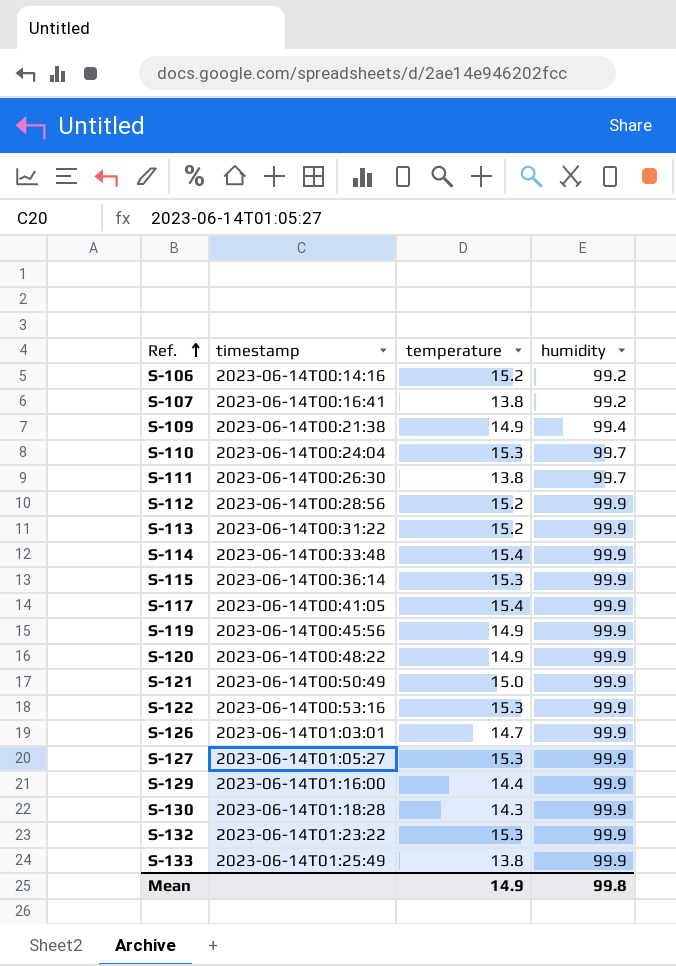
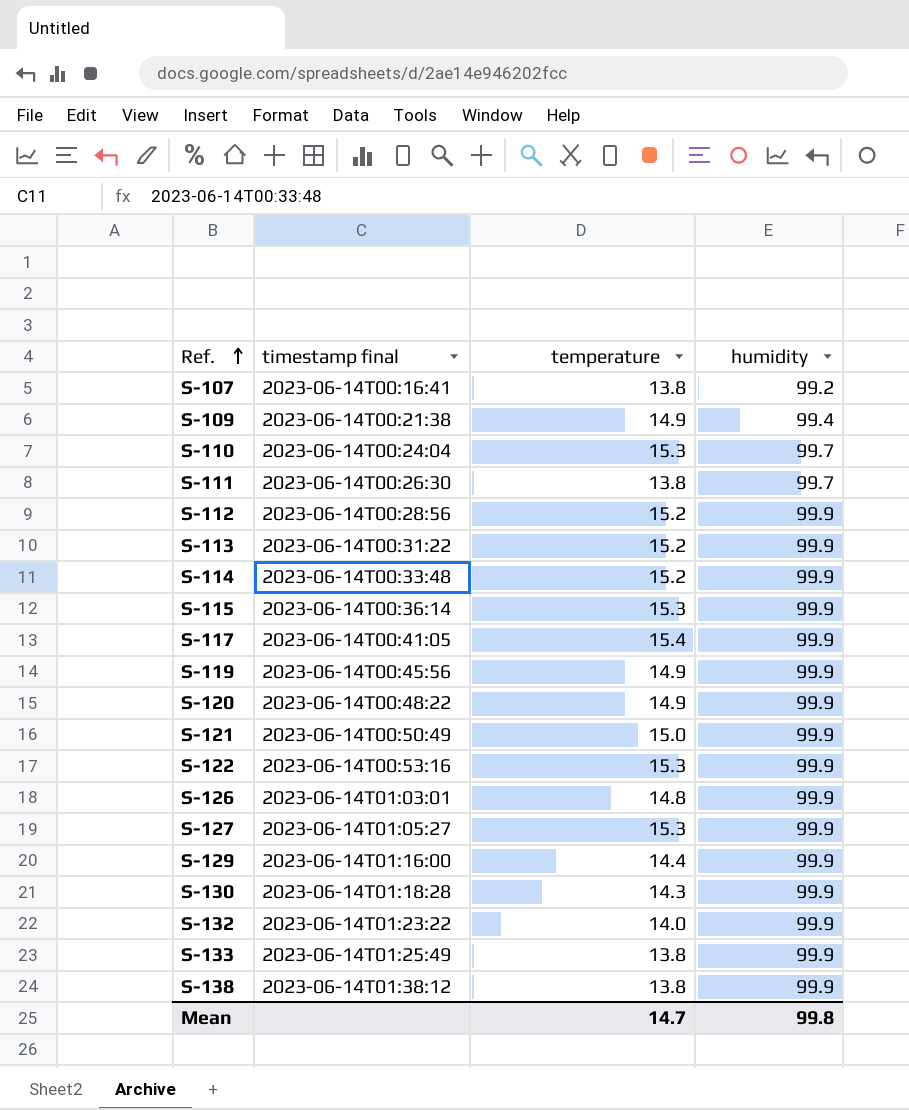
column name: timestamp -> timestamp final
row S-106: 2023-06-14T00:14:16 | 15.2 | 99.2 -> none
S-114 | temperature: 15.4 -> 15.2
S-126 | temperature: 14.7 -> 14.8
S-132 | temperature: 15.3 -> 14.0
row S-138: none -> 2023-06-14T01:38:12 | 13.8 | 99.9
Mean | temperature: 14.9 -> 14.7

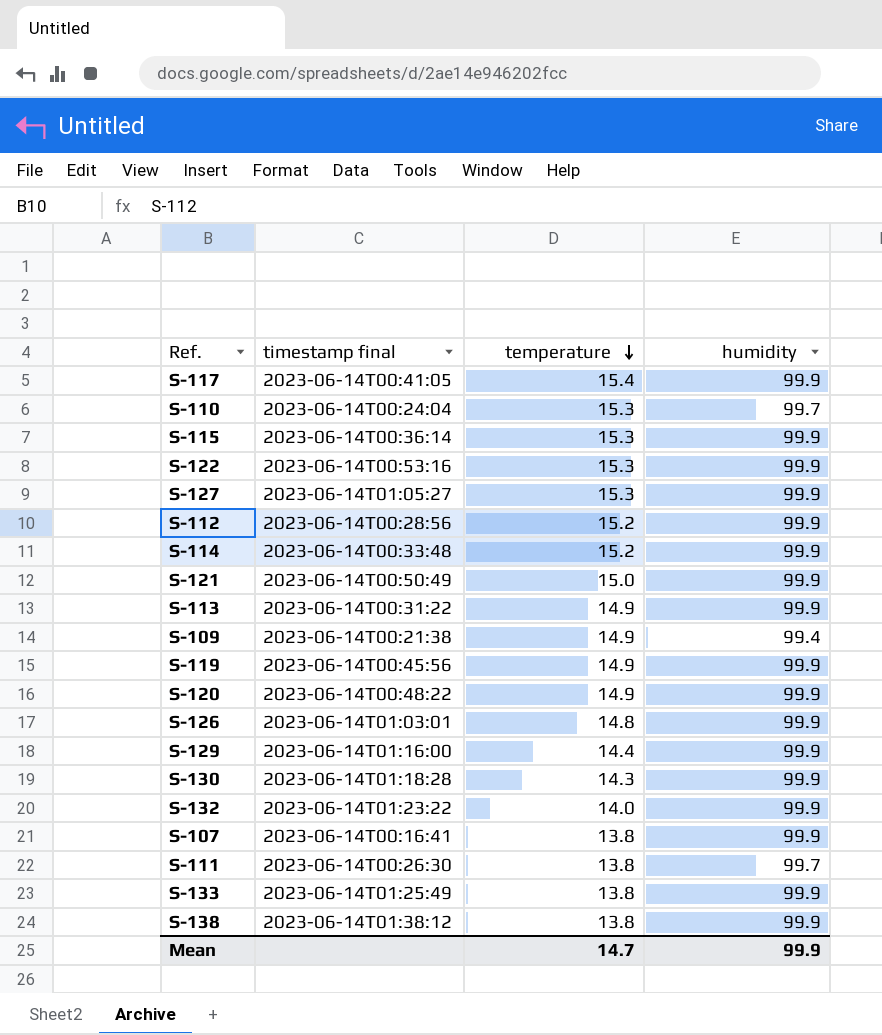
row order: Ref. ascending -> temperature descending
S-113 | temperature: 15.2 -> 14.9
S-107 | humidity: 99.2 -> 99.9
Mean | humidity: 99.8 -> 99.9

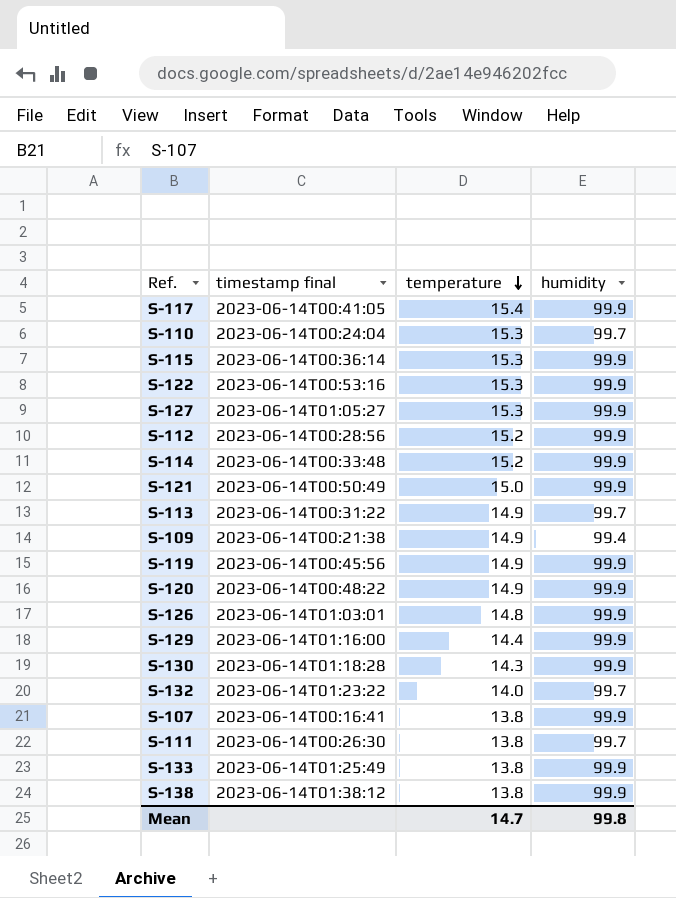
S-113 | humidity: 99.9 -> 99.7
S-132 | humidity: 99.9 -> 99.7
Mean | humidity: 99.9 -> 99.8

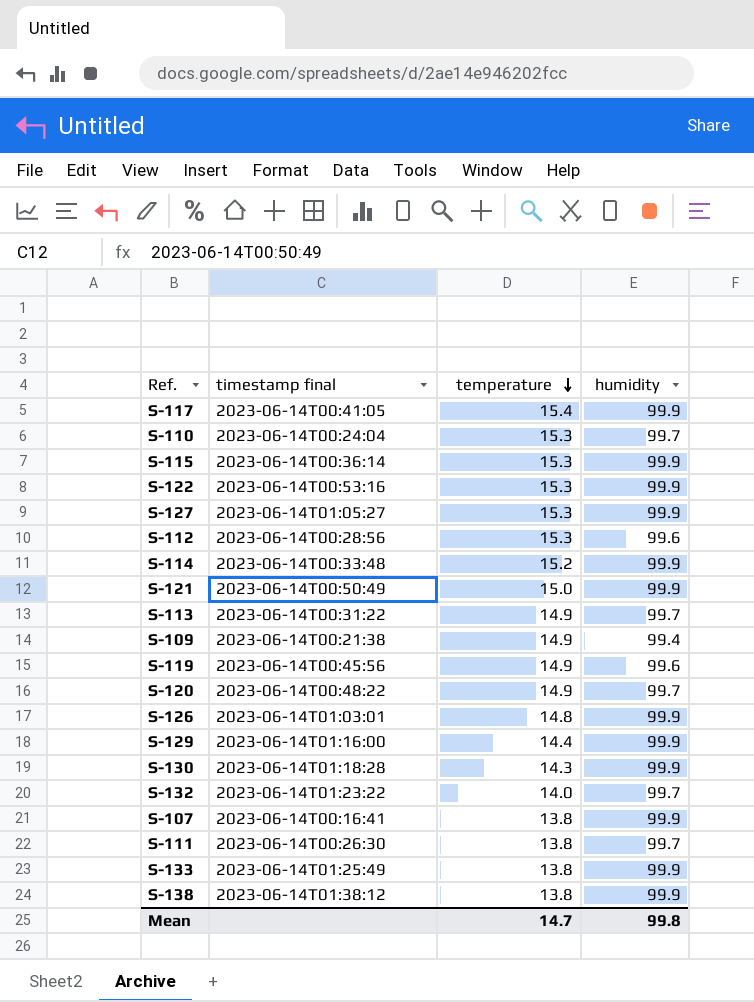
S-112 | temperature: 15.2 -> 15.3
S-112 | humidity: 99.9 -> 99.6
S-119 | humidity: 99.9 -> 99.6
S-120 | humidity: 99.9 -> 99.7

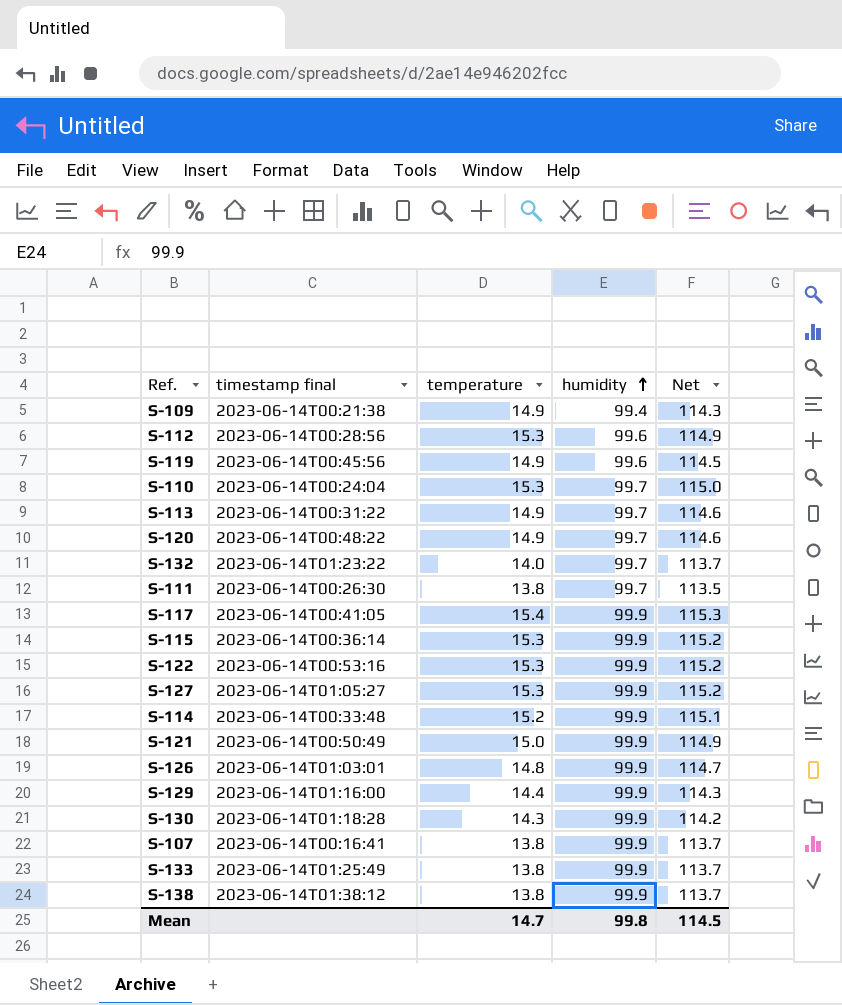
row order: temperature descending -> humidity ascending
column Net | formula: none -> [temperature] + [humidity]

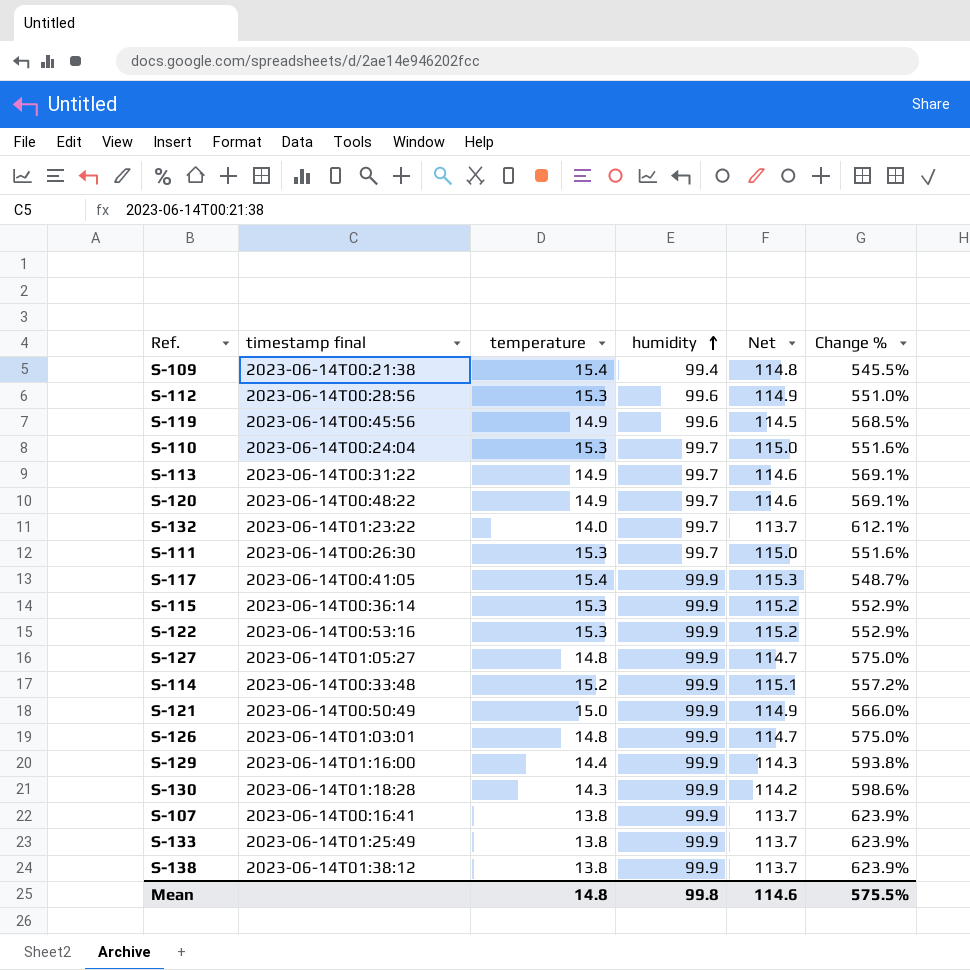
column Change % | formula: none -> ([humidity] - [temperature]) / [temperature]
S-109 | temperature: 14.9 -> 15.4
S-109 | Net: 114.3 -> 114.8
S-111 | temperature: 13.8 -> 15.3
S-111 | Net: 113.5 -> 115.0
S-127 | temperature: 15.3 -> 14.8
S-127 | Net: 115.2 -> 114.7
Mean | temperature: 14.7 -> 14.8
Mean | Net: 114.5 -> 114.6

